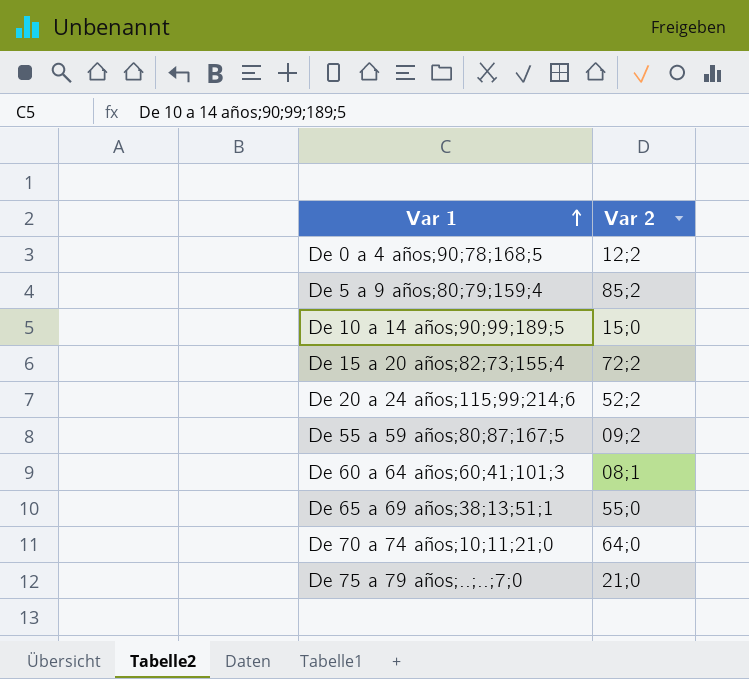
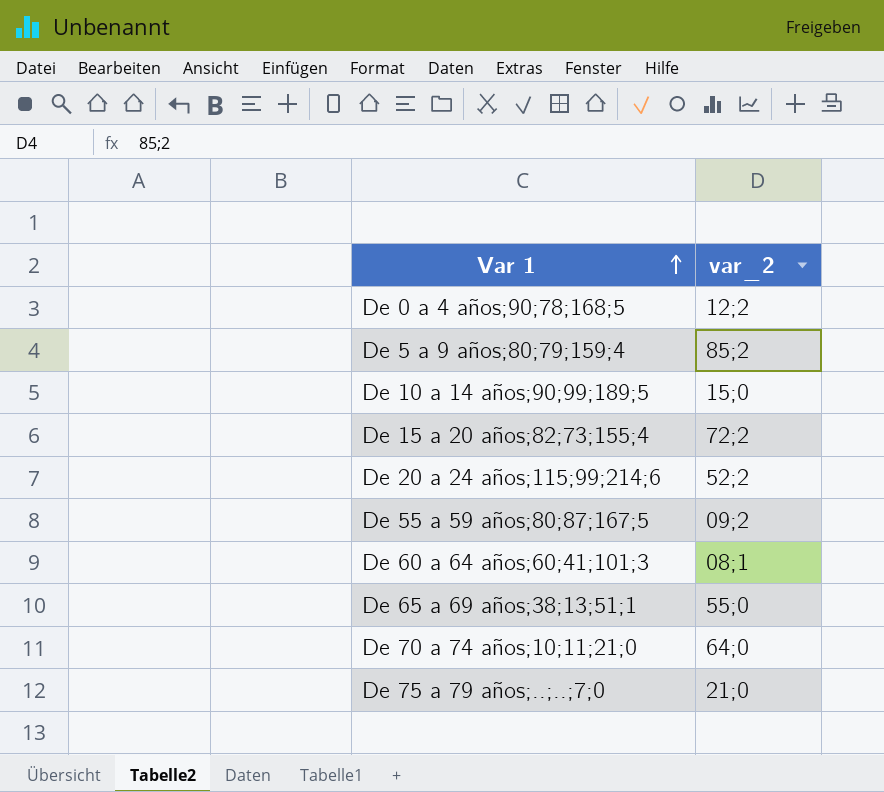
column name: Var 2 -> var_2

